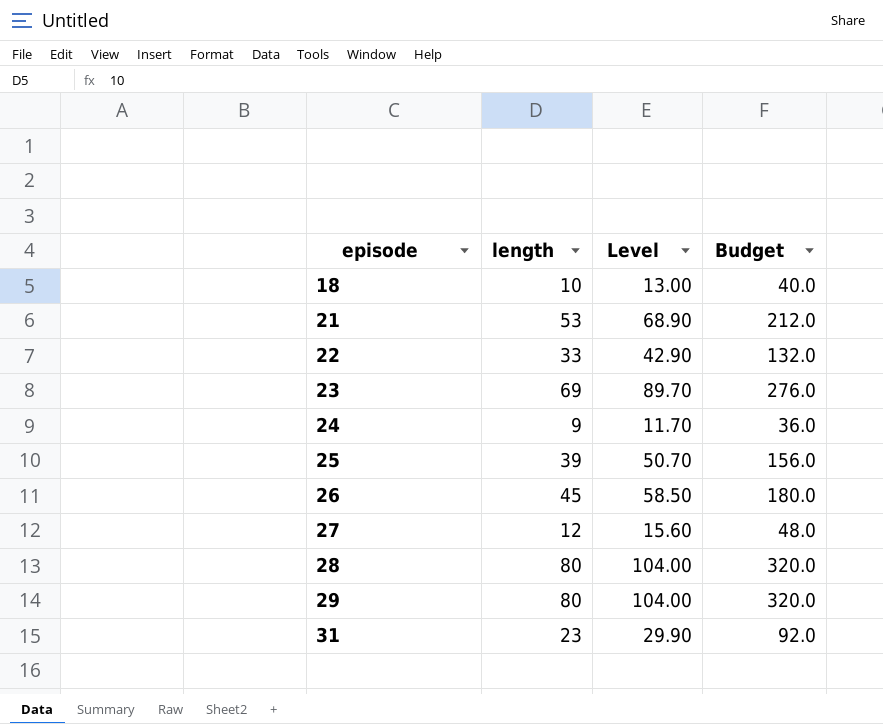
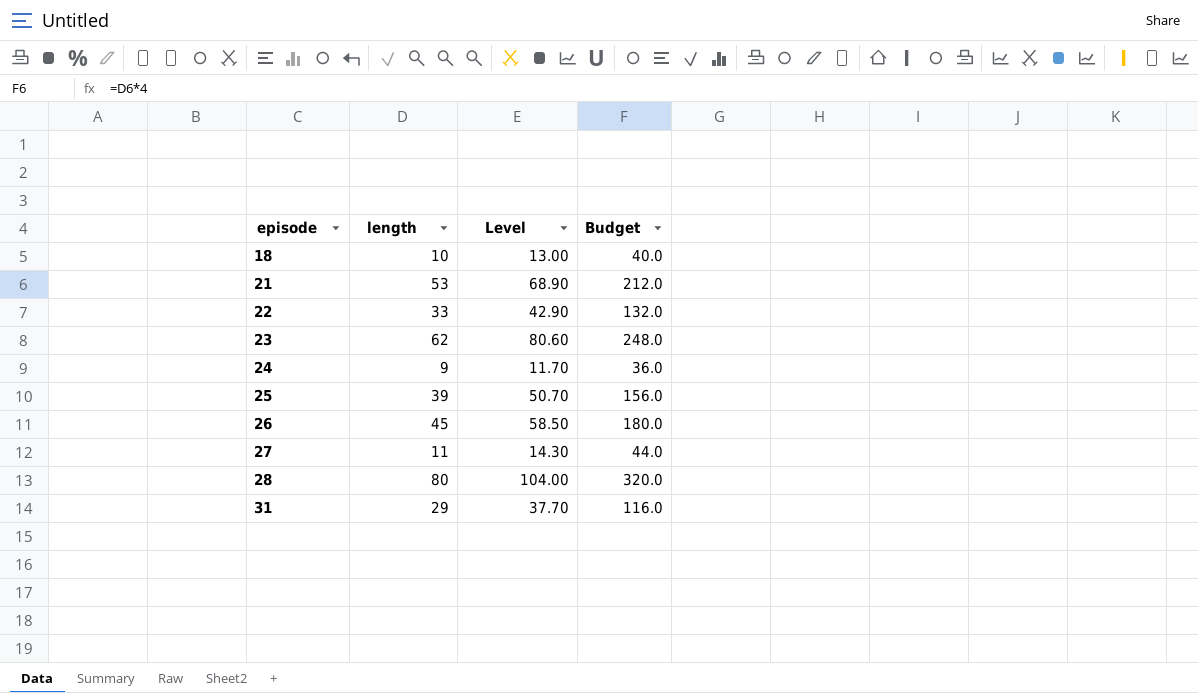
row 29: 80 | 104.00 | 320.0 -> none
23 | length: 69 -> 62
23 | Level: 89.70 -> 80.60
23 | Budget: 276.0 -> 248.0
27 | length: 12 -> 11
27 | Level: 15.60 -> 14.30
27 | Budget: 48.0 -> 44.0
31 | length: 23 -> 29
31 | Level: 29.90 -> 37.70
31 | Budget: 92.0 -> 116.0

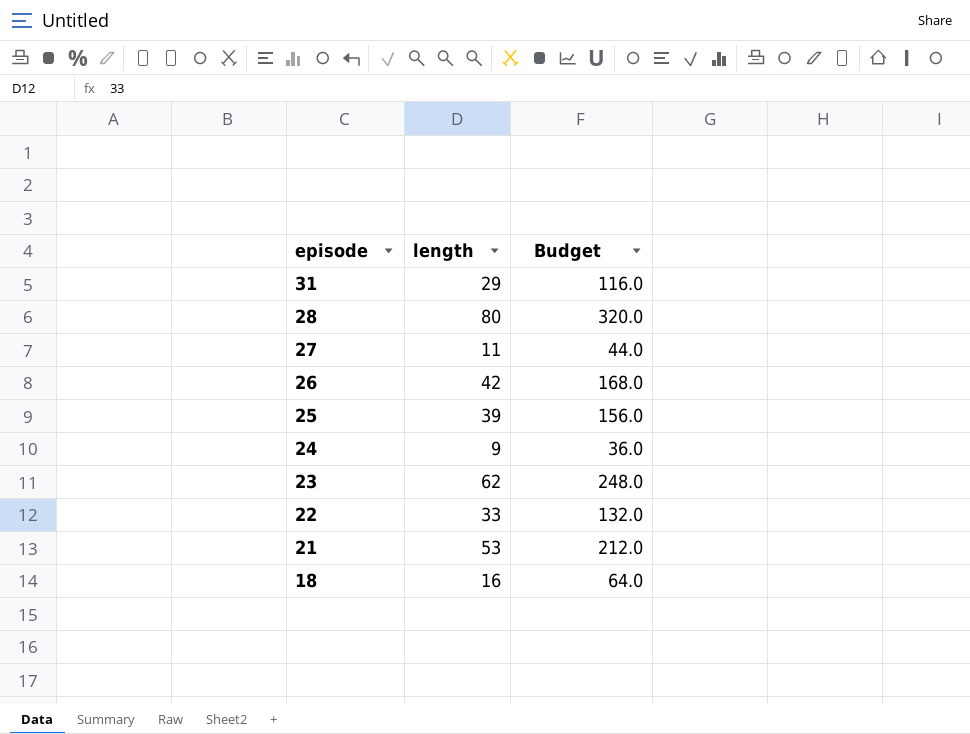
row order: episode ascending -> episode descending
column Level | formula: [length] * 1.3 -> none
26 | length: 45 -> 42
26 | Budget: 180.0 -> 168.0
18 | length: 10 -> 16
18 | Budget: 40.0 -> 64.0

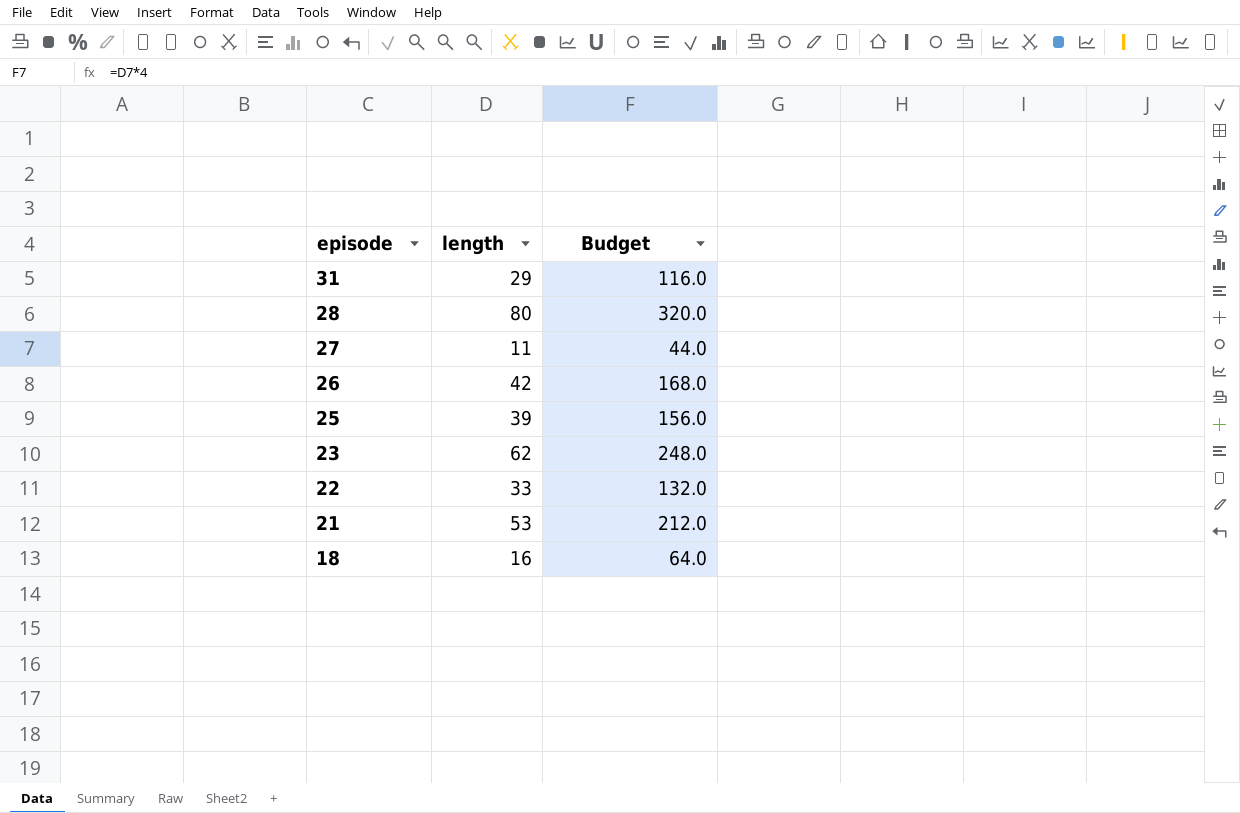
row 24: 9 | 36.0 -> none

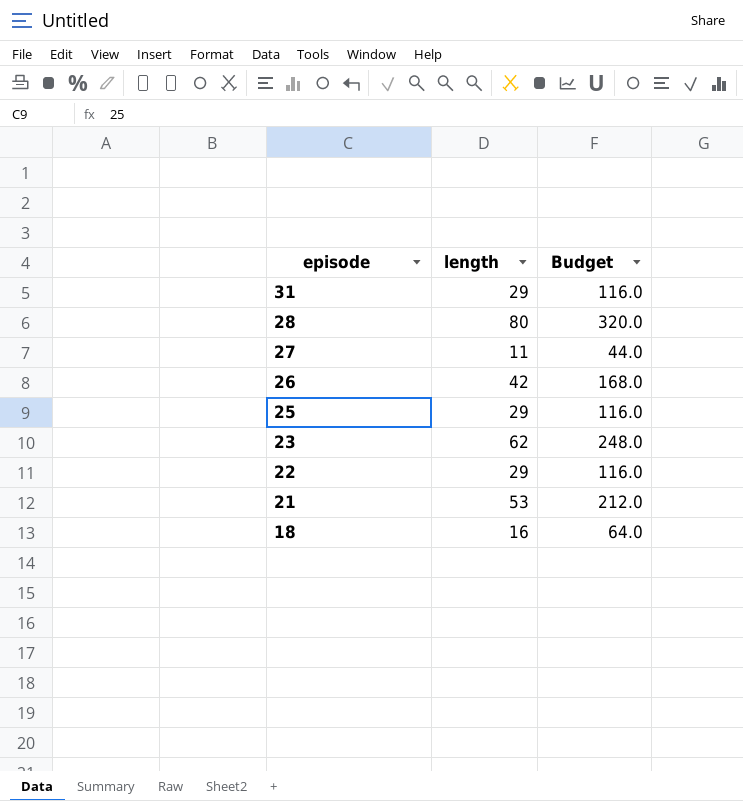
25 | length: 39 -> 29
25 | Budget: 156.0 -> 116.0
22 | length: 33 -> 29
22 | Budget: 132.0 -> 116.0

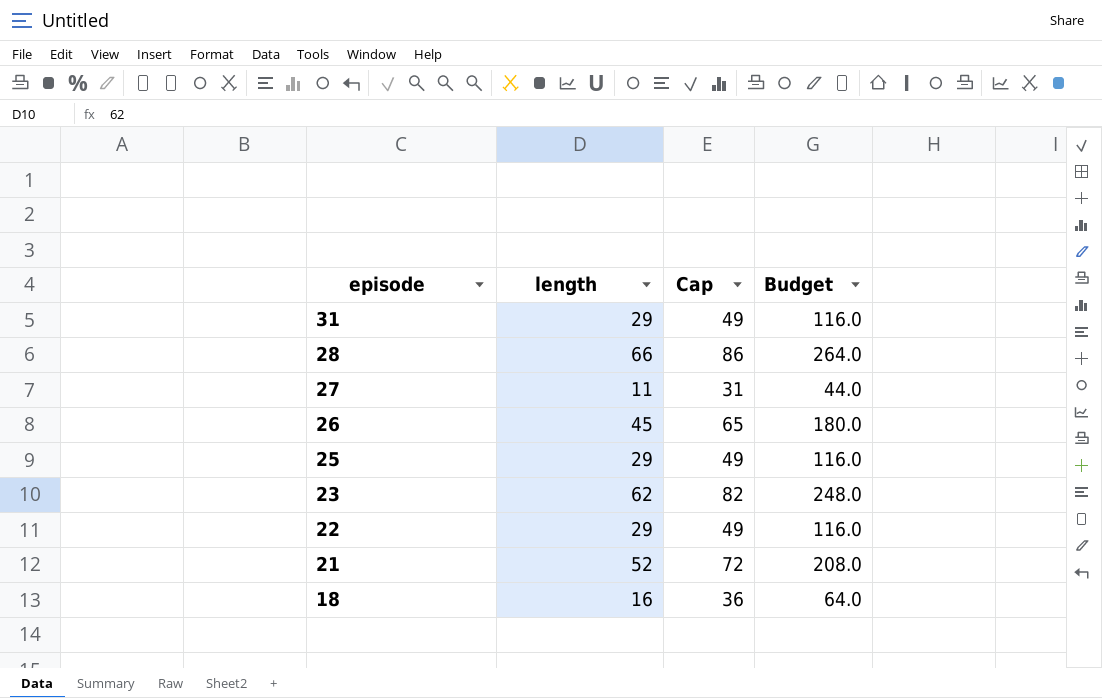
column Cap | formula: none -> [length] + 20
28 | length: 80 -> 66
28 | Budget: 320.0 -> 264.0
26 | length: 42 -> 45
26 | Budget: 168.0 -> 180.0
21 | length: 53 -> 52
21 | Budget: 212.0 -> 208.0

